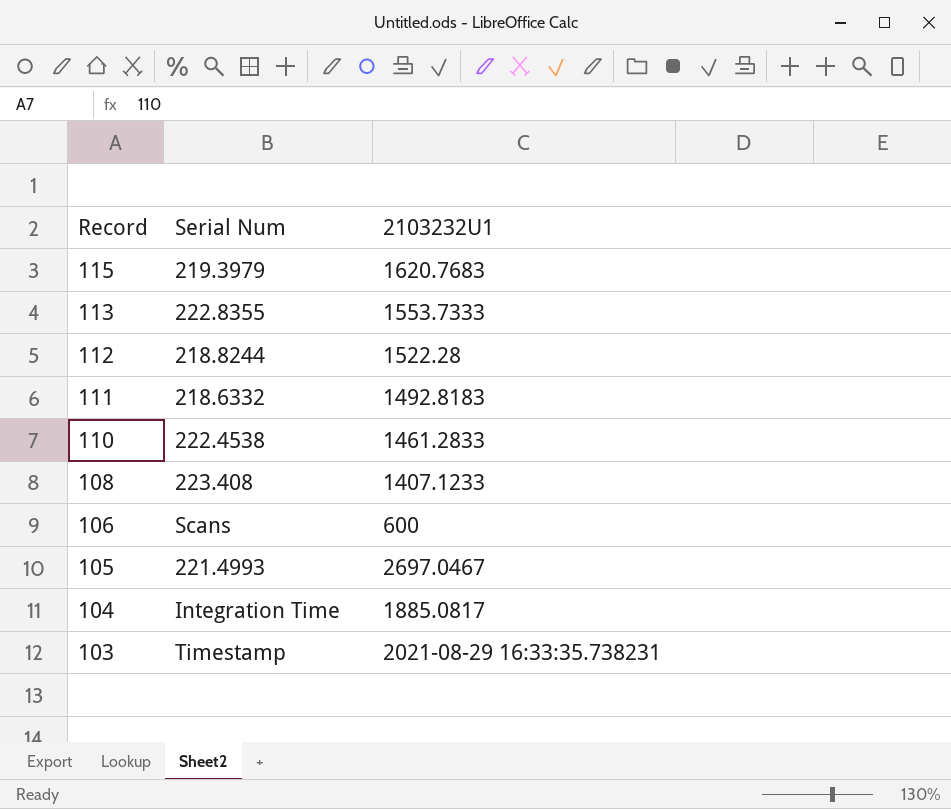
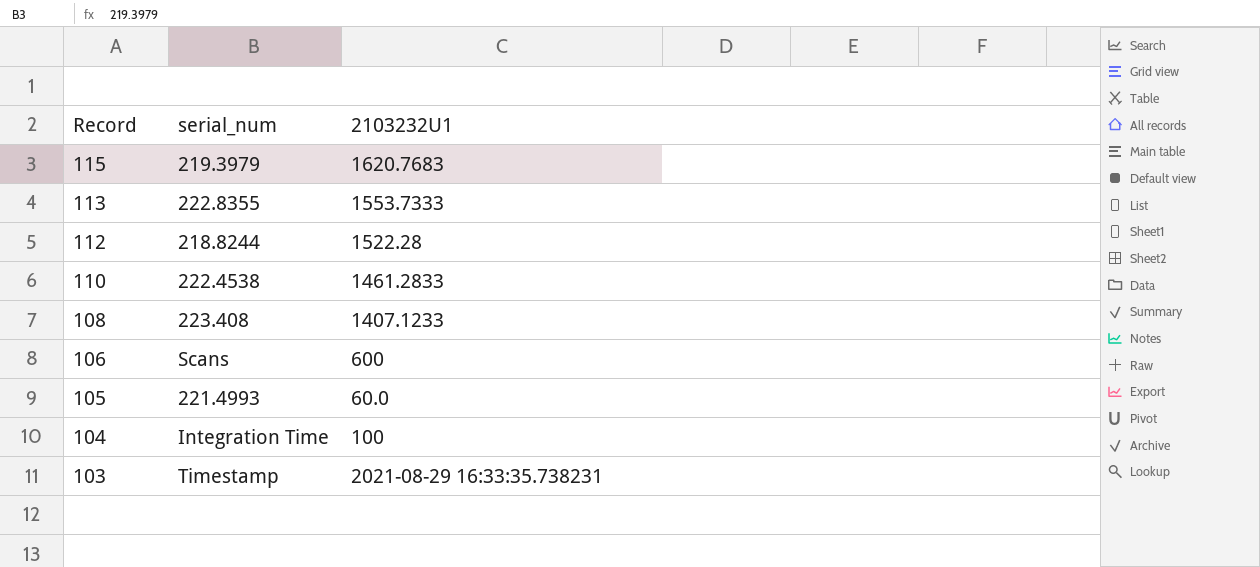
column name: Serial Num -> serial_num
row 111: 218.6332 | 1492.8183 -> none
105 | 2103232U1: 2697.0467 -> 60.0
104 | 2103232U1: 1885.0817 -> 100

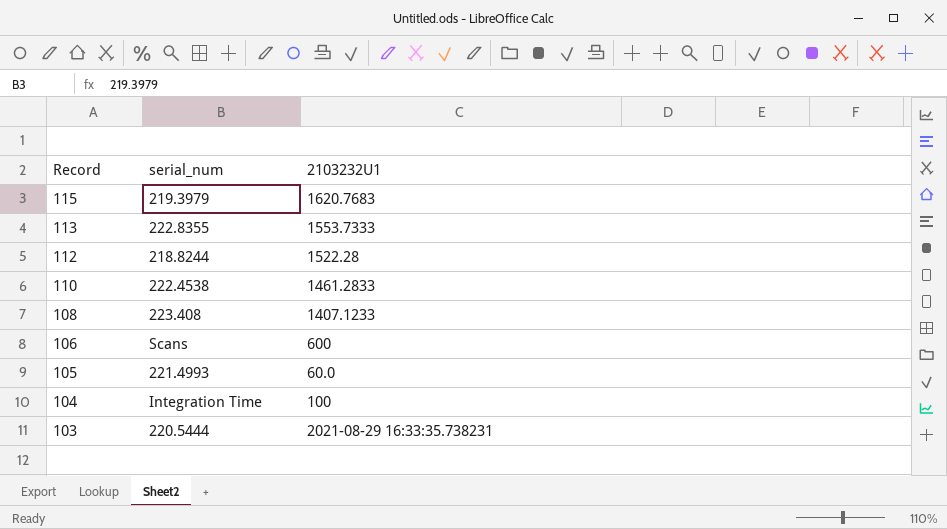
103 | serial_num: Timestamp -> 220.5444

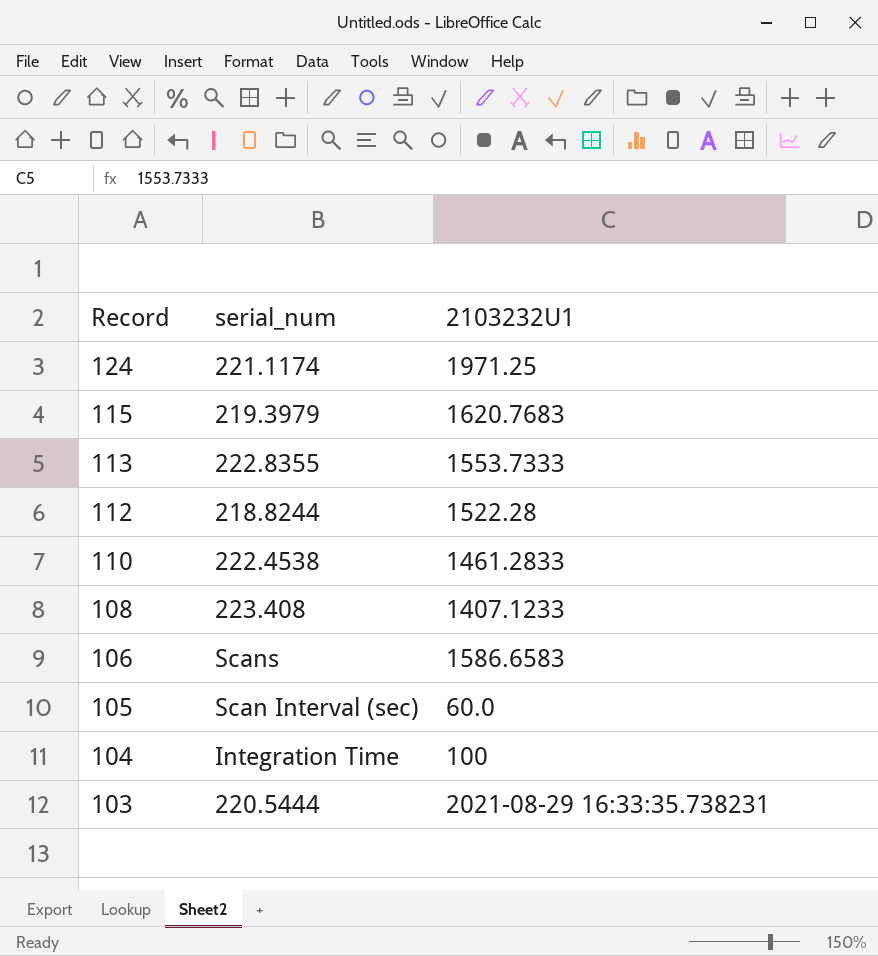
row 124: none -> 221.1174 | 1971.25
106 | 2103232U1: 600 -> 1586.6583
105 | serial_num: 221.4993 -> Scan Interval (sec)

